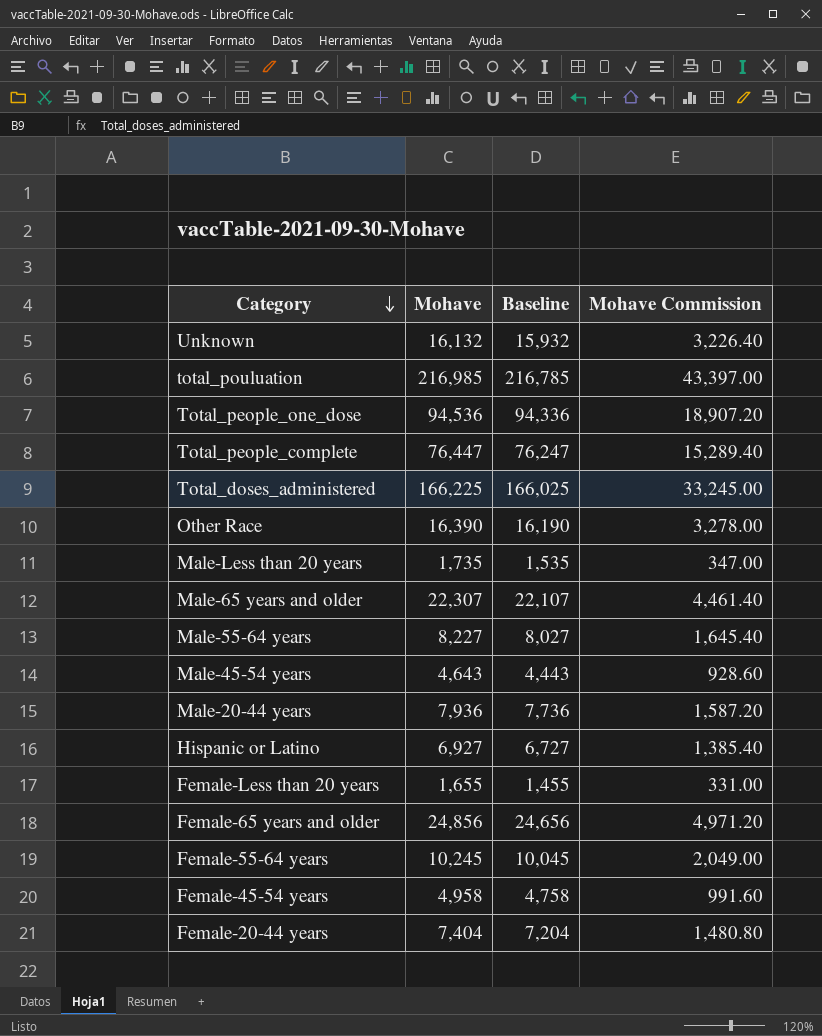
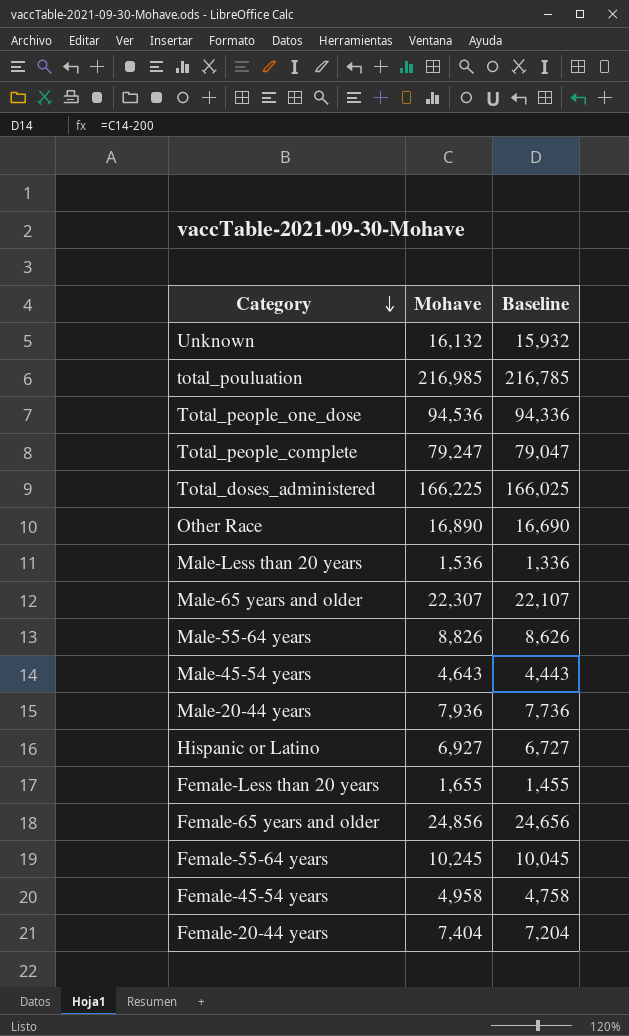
column Mohave Commission | formula: [Mohave] * 0.2 -> none
Total_people_complete | Mohave: 76,447 -> 79,247
Total_people_complete | Baseline: 76,247 -> 79,047
Other Race | Mohave: 16,390 -> 16,890
Other Race | Baseline: 16,190 -> 16,690
Male-Less than 20 years | Mohave: 1,735 -> 1,536
Male-Less than 20 years | Baseline: 1,535 -> 1,336
Male-55-64 years | Mohave: 8,227 -> 8,826
Male-55-64 years | Baseline: 8,027 -> 8,626

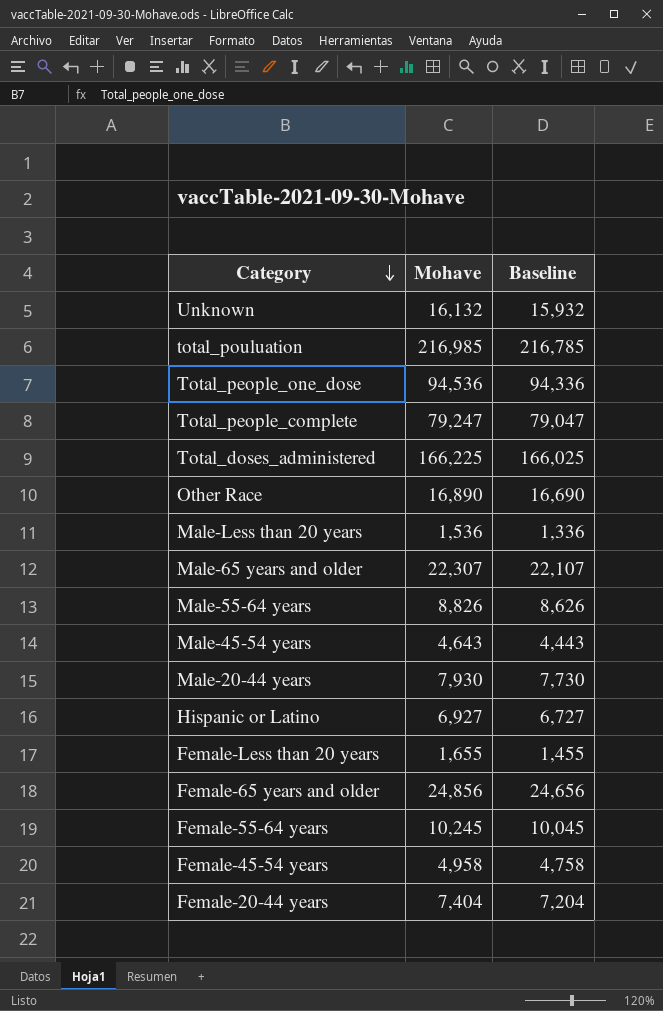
Male-20-44 years | Mohave: 7,936 -> 7,930
Male-20-44 years | Baseline: 7,736 -> 7,730

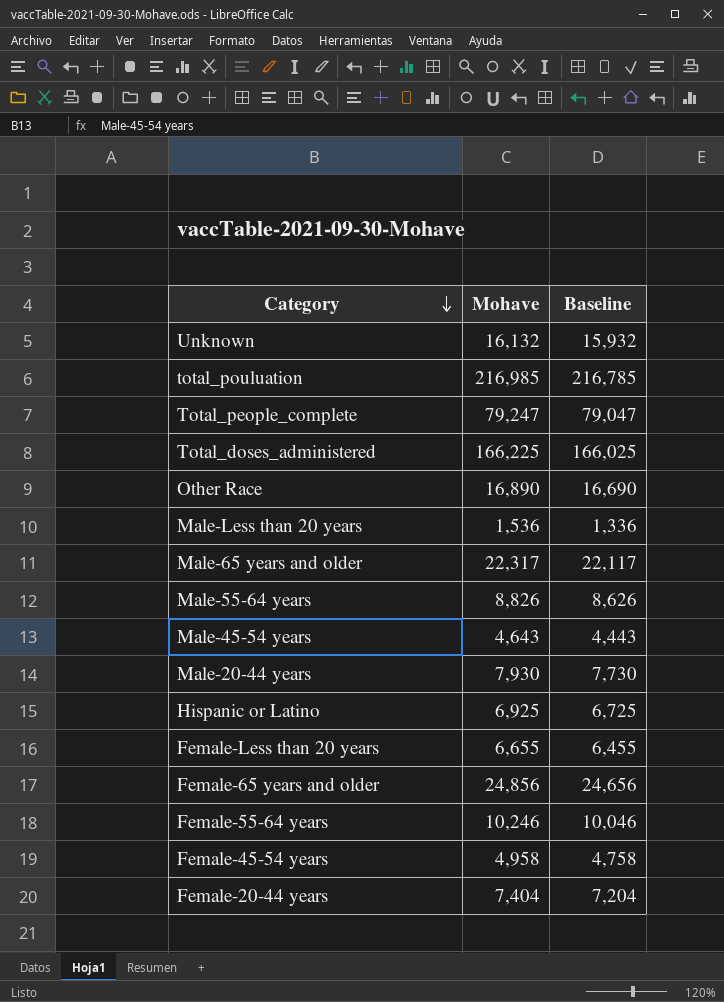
row Total_people_one_dose: 94,536 | 94,336 -> none
Male-65 years and older | Mohave: 22,307 -> 22,317
Male-65 years and older | Baseline: 22,107 -> 22,117
Hispanic or Latino | Mohave: 6,927 -> 6,925
Hispanic or Latino | Baseline: 6,727 -> 6,725
Female-Less than 20 years | Mohave: 1,655 -> 6,655
Female-Less than 20 years | Baseline: 1,455 -> 6,455
Female-55-64 years | Mohave: 10,245 -> 10,246
Female-55-64 years | Baseline: 10,045 -> 10,046

